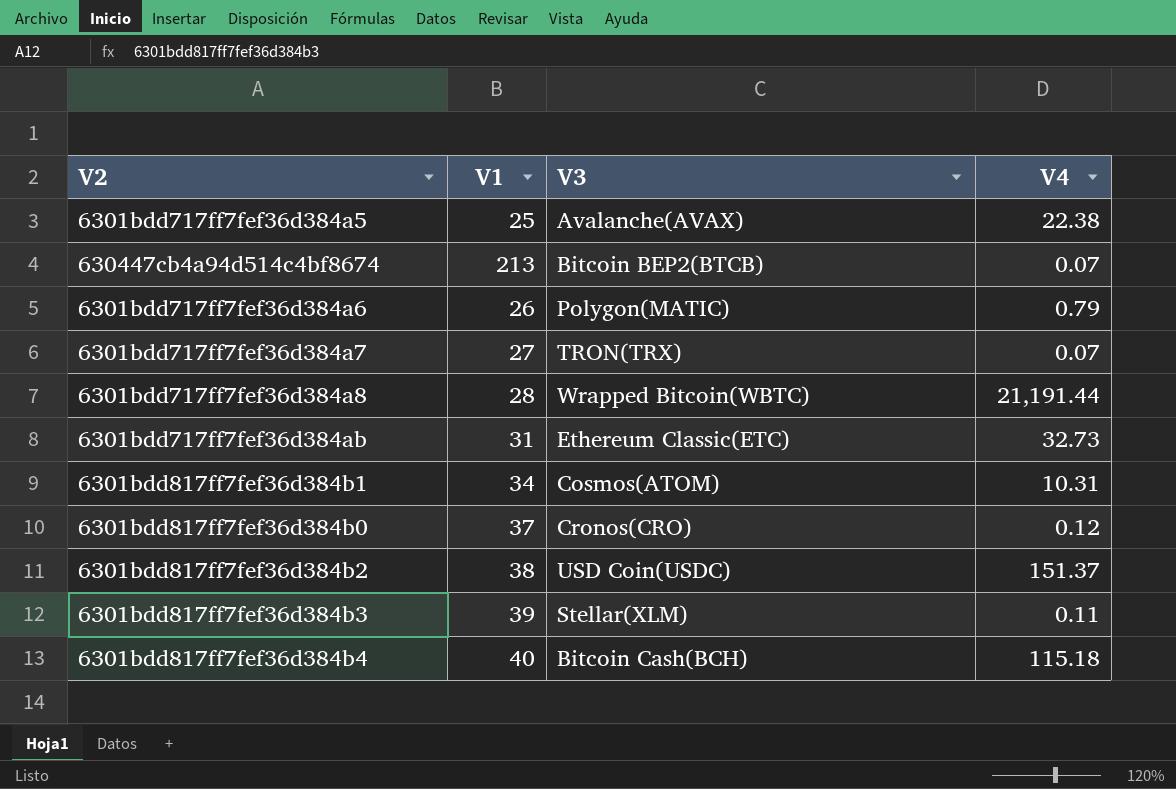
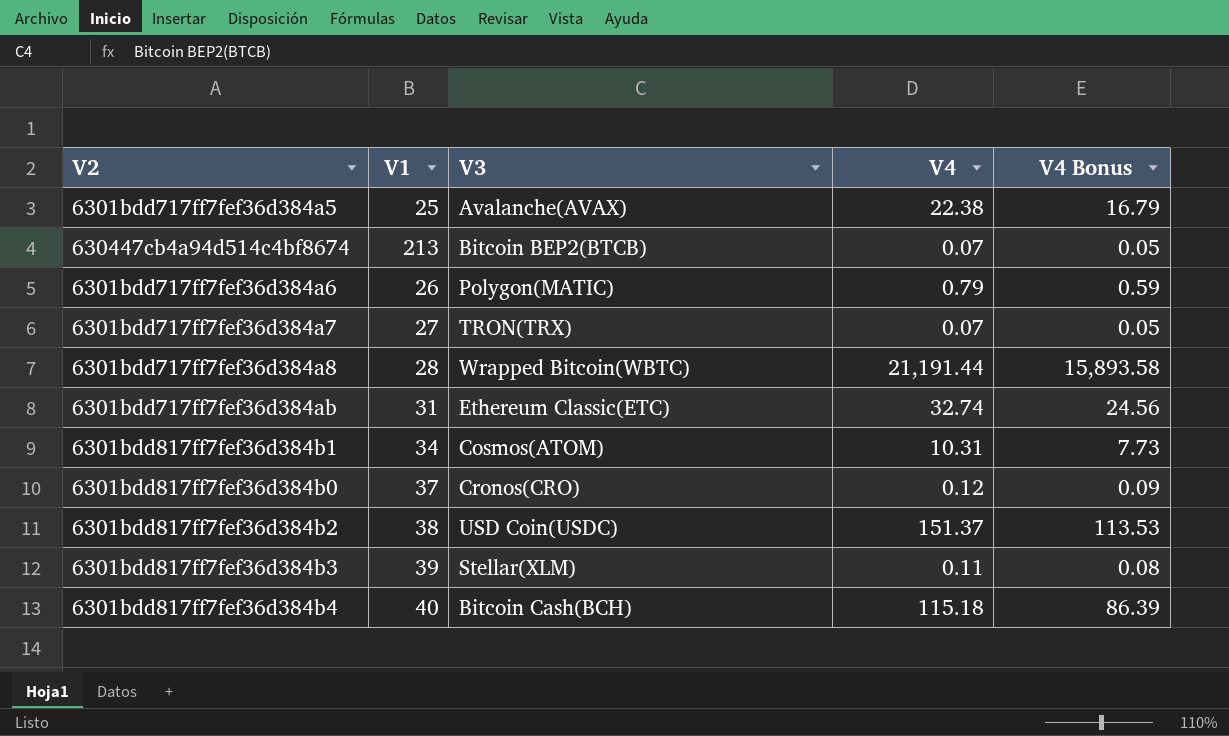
column V4 Bonus | formula: none -> [V4] * 0.75
6301bdd717ff7fef36d384ab | V4: 32.73 -> 32.74

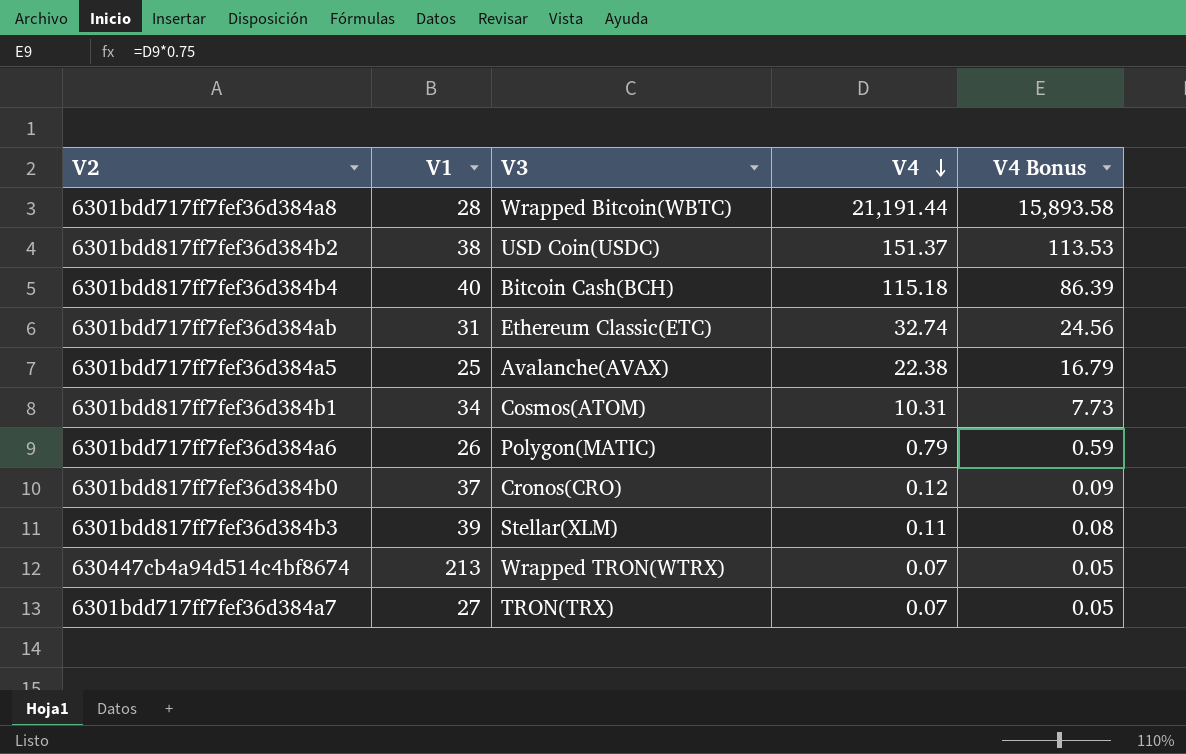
row order: none -> V4 descending
630447cb4a94d514c4bf8674 | V3: Bitcoin BEP2(BTCB) -> Wrapped TRON(WTRX)

